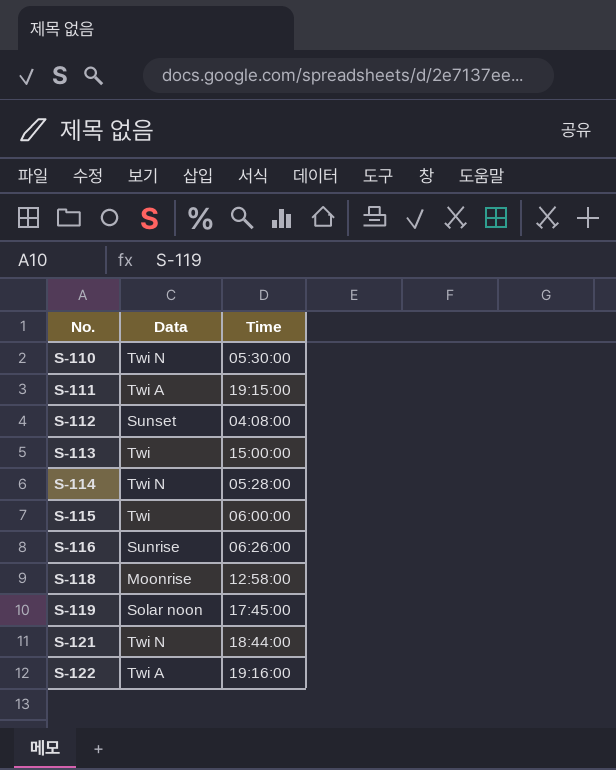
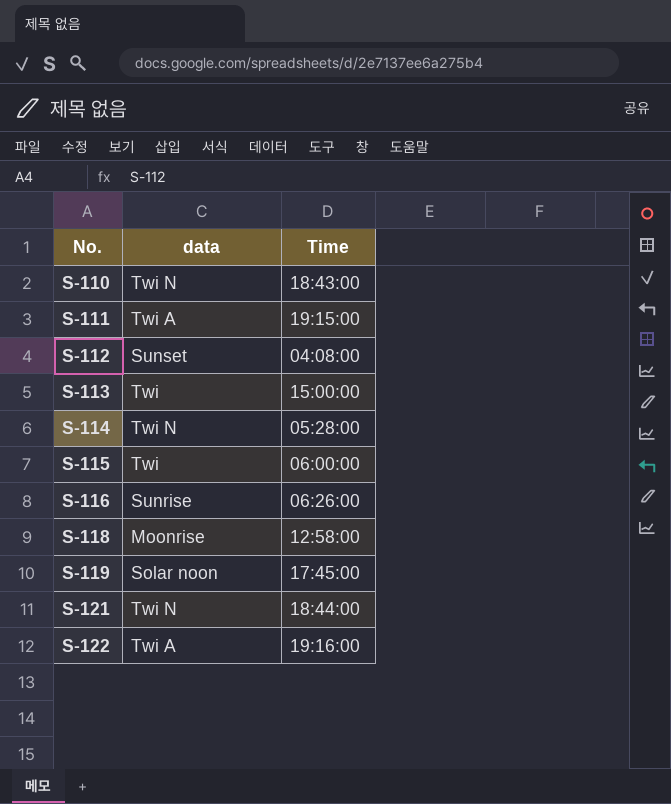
column name: Data -> data
S-110 | Time: 05:30:00 -> 18:43:00

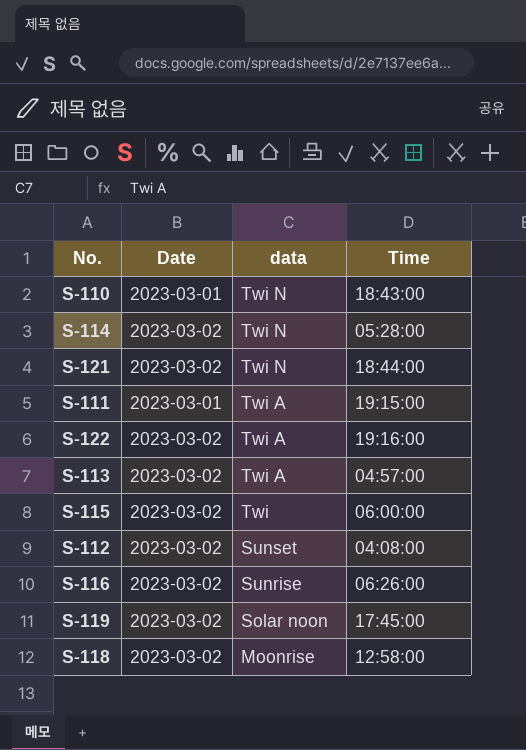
row order: No. ascending -> data descending
column Date | position: none -> 2
S-113 | data: Twi -> Twi A
S-113 | Time: 15:00:00 -> 04:57:00

